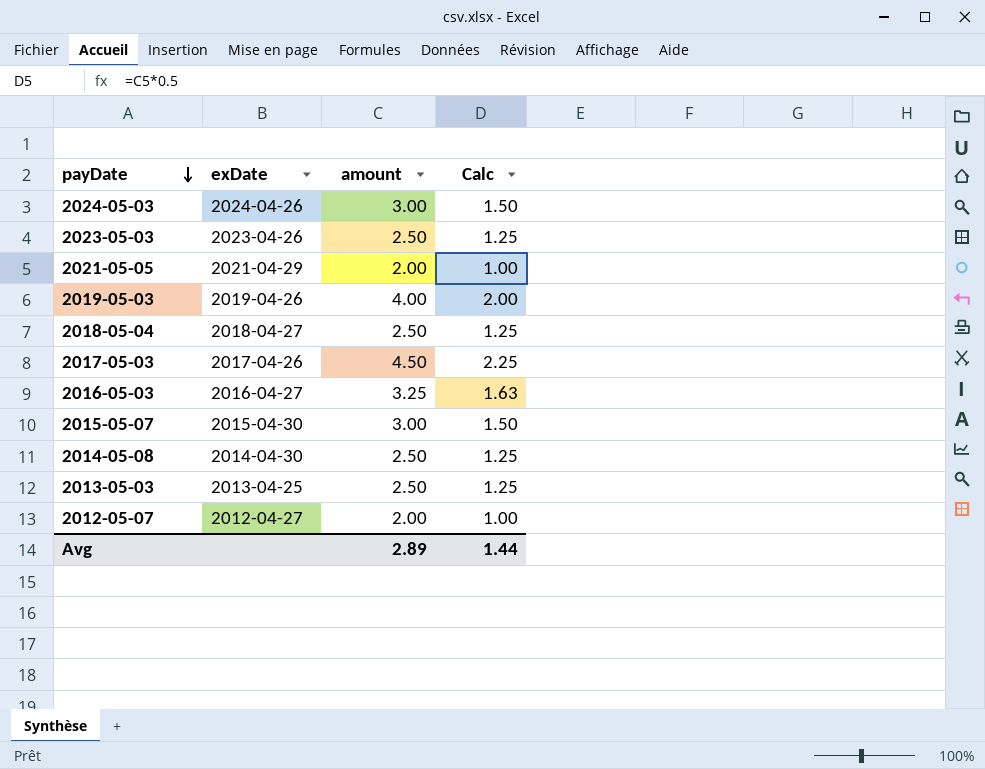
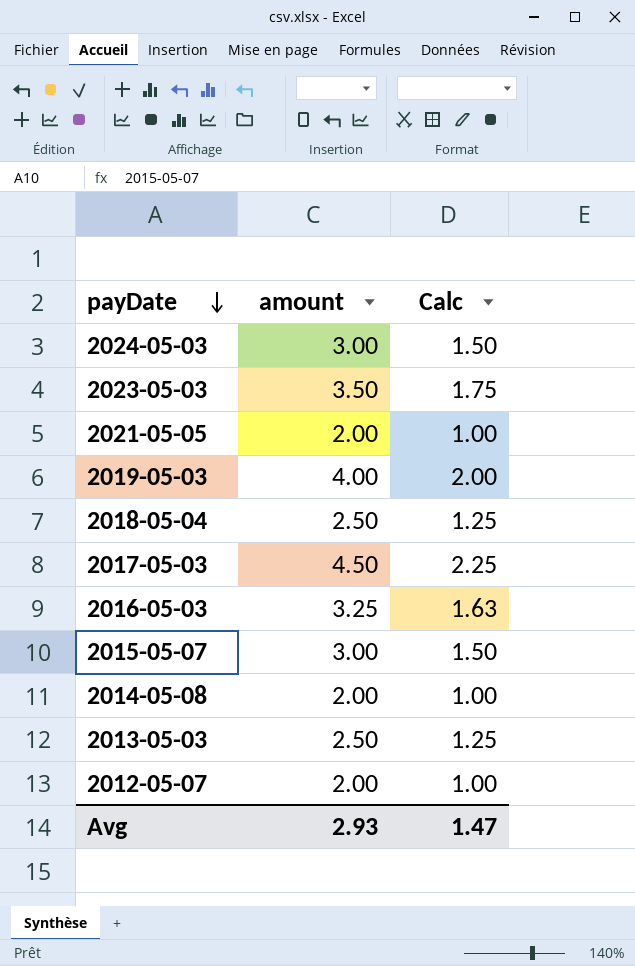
column exDate | position: 2 -> none
2023-05-03 | amount: 2.50 -> 3.50
2023-05-03 | Calc: 1.25 -> 1.75
2014-05-08 | amount: 2.50 -> 2.00
2014-05-08 | Calc: 1.25 -> 1.00
Avg | amount: 2.89 -> 2.93
Avg | Calc: 1.44 -> 1.47

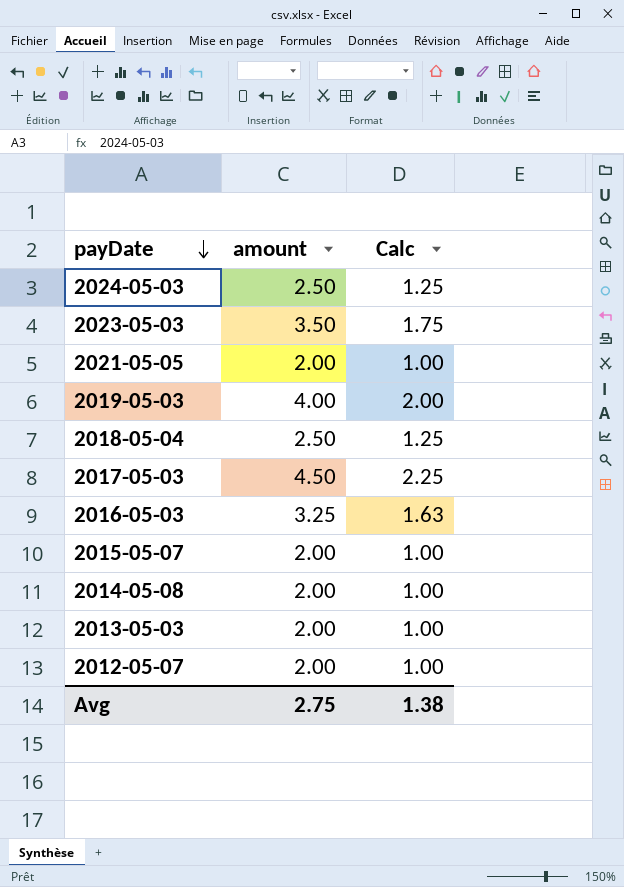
2024-05-03 | amount: 3.00 -> 2.50
2024-05-03 | Calc: 1.50 -> 1.25
2015-05-07 | amount: 3.00 -> 2.00
2015-05-07 | Calc: 1.50 -> 1.00
2013-05-03 | amount: 2.50 -> 2.00
2013-05-03 | Calc: 1.25 -> 1.00
Avg | amount: 2.93 -> 2.75
Avg | Calc: 1.47 -> 1.38

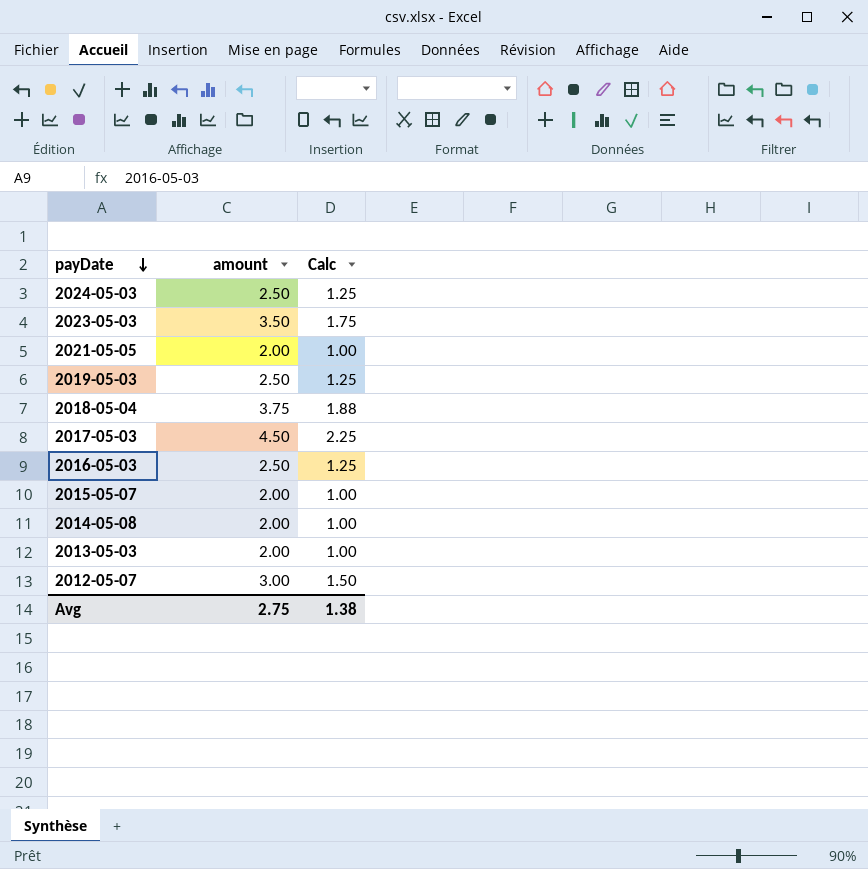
2019-05-03 | amount: 4.00 -> 2.50
2019-05-03 | Calc: 2.00 -> 1.25
2018-05-04 | amount: 2.50 -> 3.75
2018-05-04 | Calc: 1.25 -> 1.88
2016-05-03 | amount: 3.25 -> 2.50
2016-05-03 | Calc: 1.63 -> 1.25
2012-05-07 | amount: 2.00 -> 3.00
2012-05-07 | Calc: 1.00 -> 1.50

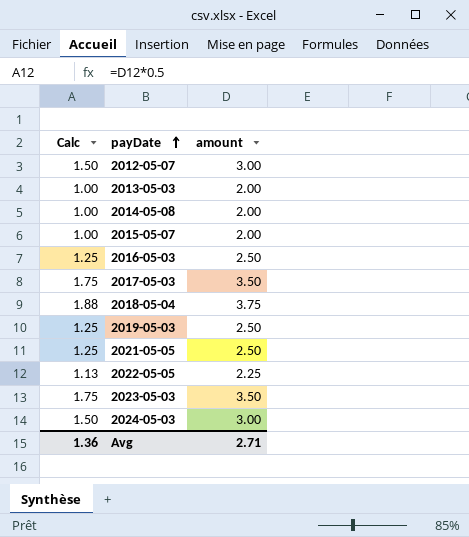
row order: payDate descending -> payDate ascending
column Calc | position: 3 -> 1
2017-05-03 | Calc: 2.25 -> 1.75
2017-05-03 | amount: 4.50 -> 3.50
2021-05-05 | Calc: 1.00 -> 1.25
2021-05-05 | amount: 2.00 -> 2.50
row 2022-05-05: none -> 1.13 | 2.25
2024-05-03 | Calc: 1.25 -> 1.50
2024-05-03 | amount: 2.50 -> 3.00
Avg | Calc: 1.38 -> 1.36
Avg | amount: 2.75 -> 2.71

